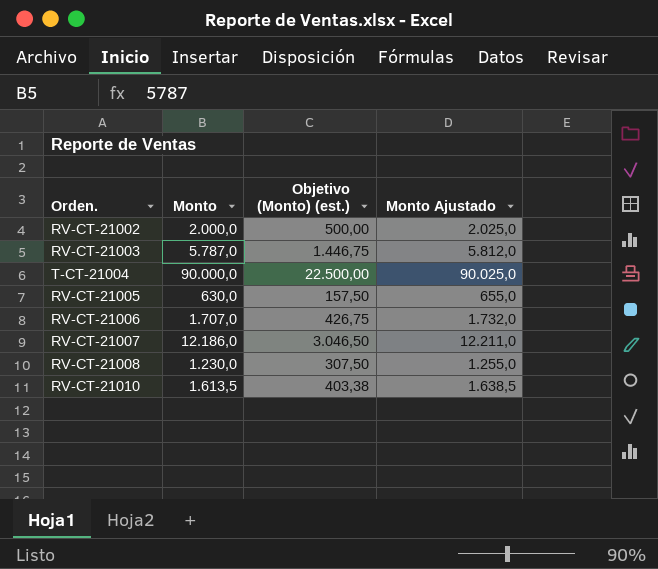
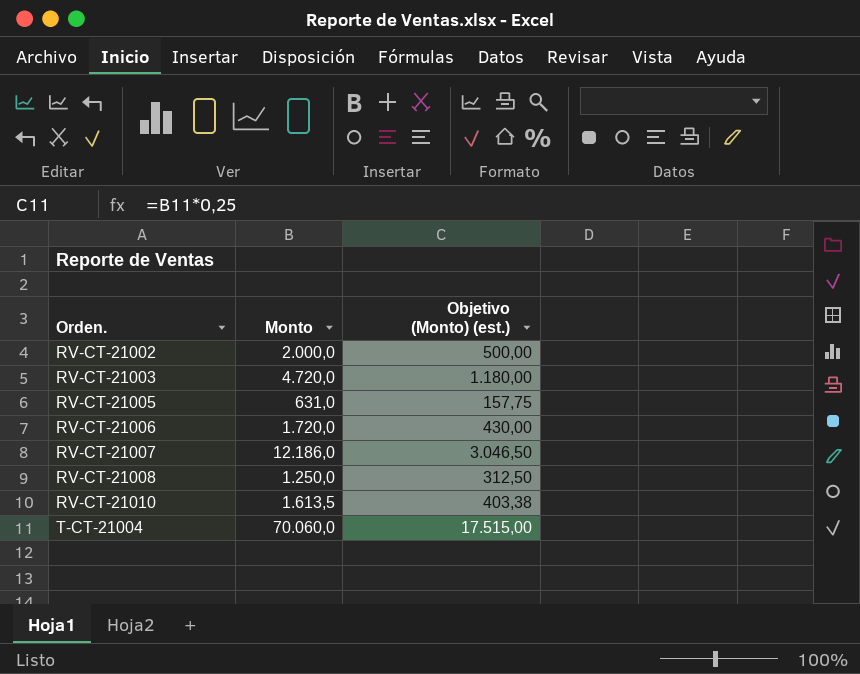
row order: none -> Orden. ascending
column Monto Ajustado | formula: [Monto] + 25 -> none
RV-CT-21003 | Monto: 5.787,0 -> 4.720,0
RV-CT-21003 | Objetivo (Monto) (est.): 1.446,75 -> 1.180,00
RV-CT-21005 | Monto: 630,0 -> 631,0
RV-CT-21005 | Objetivo (Monto) (est.): 157,50 -> 157,75
RV-CT-21006 | Monto: 1.707,0 -> 1.720,0
RV-CT-21006 | Objetivo (Monto) (est.): 426,75 -> 430,00
RV-CT-21008 | Monto: 1.230,0 -> 1.250,0
RV-CT-21008 | Objetivo (Monto) (est.): 307,50 -> 312,50
T-CT-21004 | Monto: 90.000,0 -> 70.060,0
T-CT-21004 | Objetivo (Monto) (est.): 22.500,00 -> 17.515,00

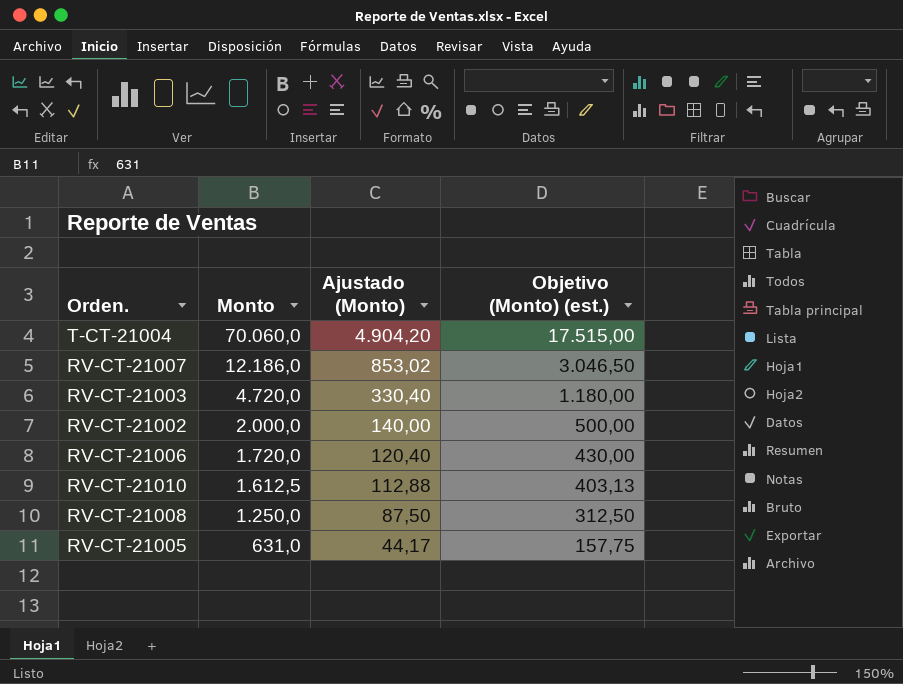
row order: Orden. ascending -> Monto descending
column Ajustado (Monto) | formula: none -> [Monto] * 0,07
RV-CT-21010 | Monto: 1.613,5 -> 1.612,5
RV-CT-21010 | Objetivo (Monto) (est.): 403,38 -> 403,13

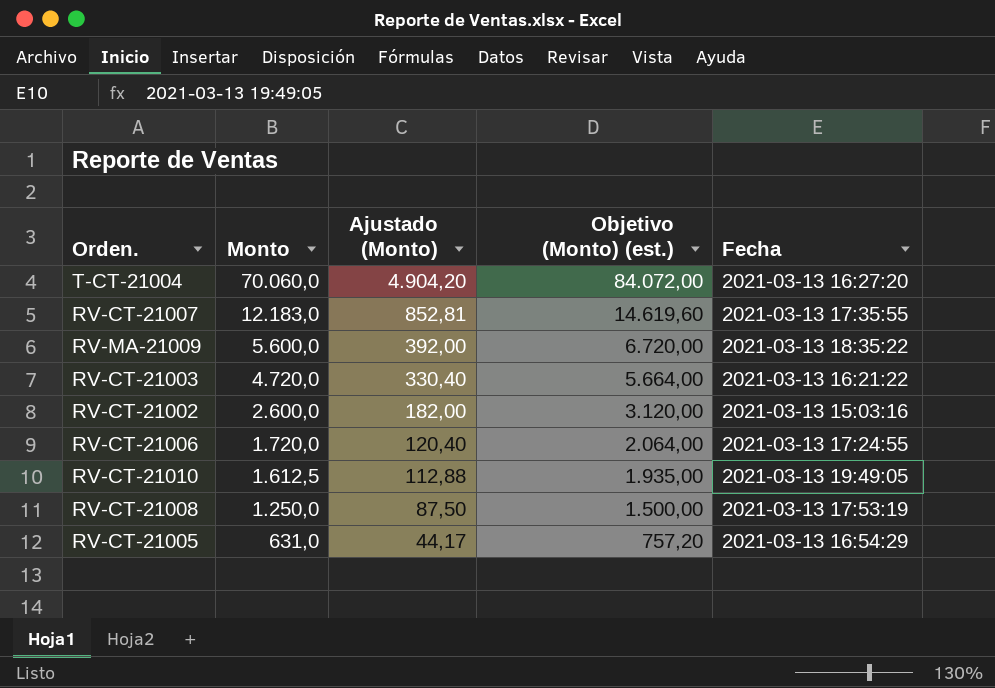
column Objetivo (Monto) (est.) | formula: [Monto] * 0,25 -> [Monto] * 1,2
column Fecha | position: none -> 5
RV-CT-21007 | Monto: 12.186,0 -> 12.183,0
RV-CT-21007 | Ajustado (Monto): 853,02 -> 852,81
row RV-MA-21009: none -> 5.600,0 | 392,00 | 6.720,00 | 2021-03-13 18:35:22
RV-CT-21002 | Monto: 2.000,0 -> 2.600,0
RV-CT-21002 | Ajustado (Monto): 140,00 -> 182,00

